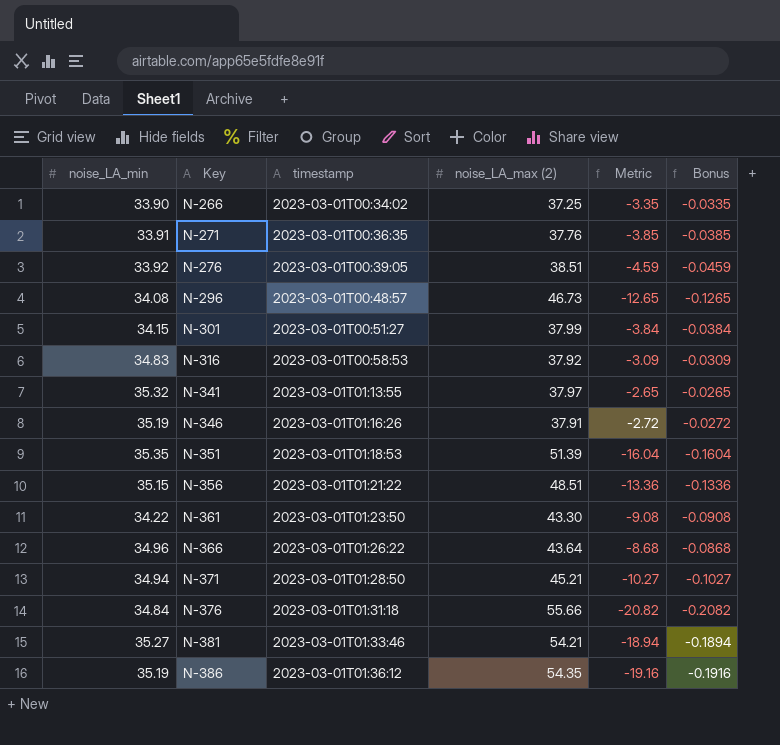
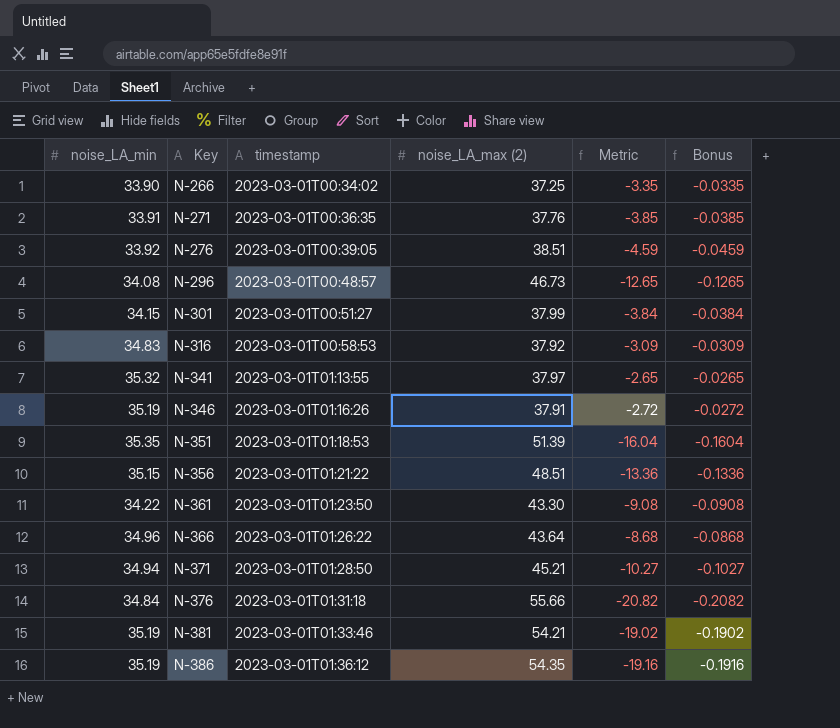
N-381 | noise_LA_min: 35.27 -> 35.19
N-381 | Metric: -18.94 -> -19.02
N-381 | Bonus: -0.1894 -> -0.1902

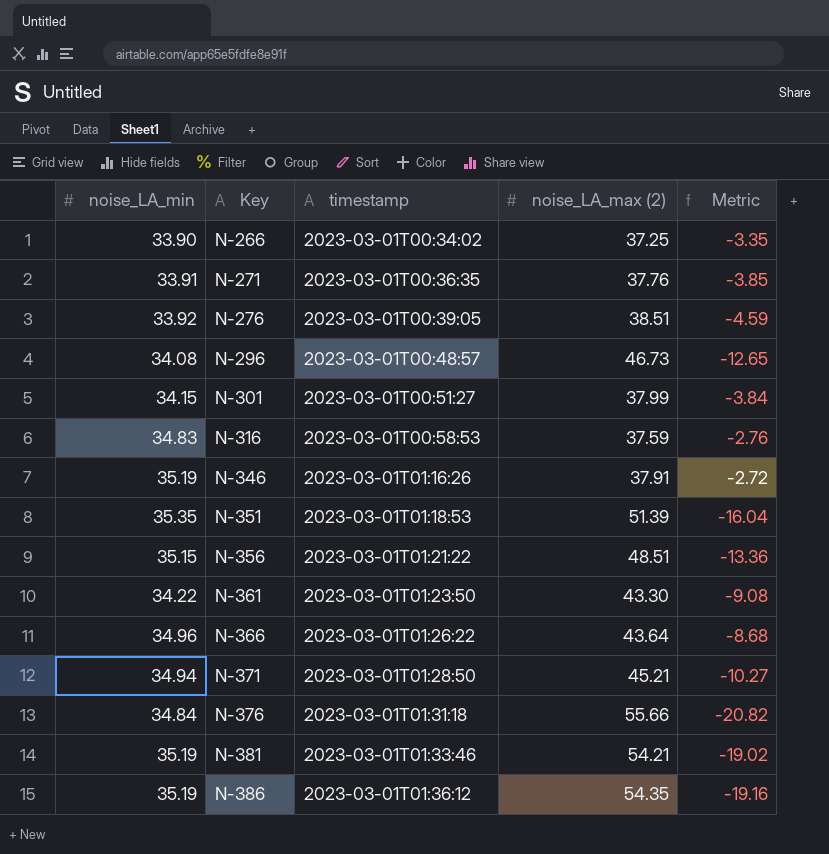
column Bonus | formula: [Metric] * 0.01 -> none
row N-341: 35.32 | 2023-03-01T01:13:55 | 37.97 | -2.65 | -0.0265 -> none
N-316 | noise_LA_max (2): 37.92 -> 37.59
N-316 | Metric: -3.09 -> -2.76

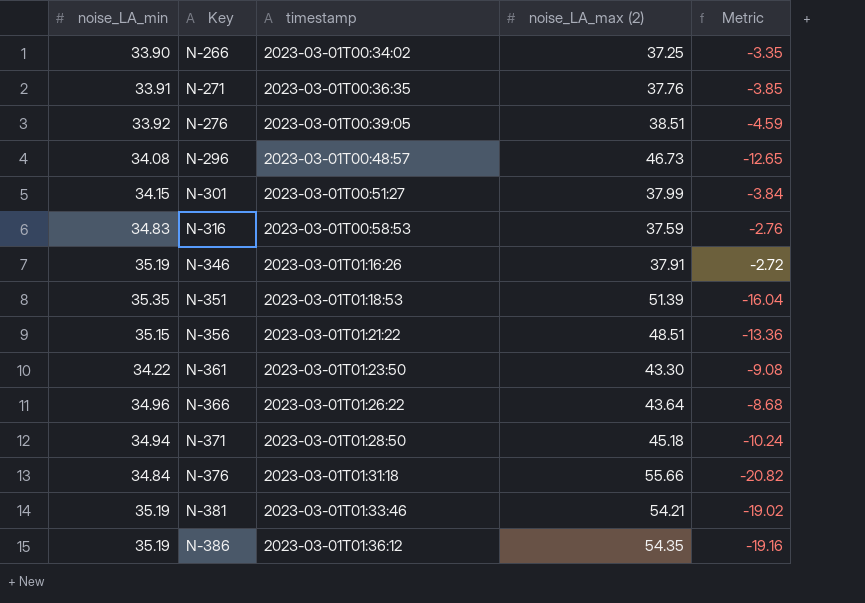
N-371 | noise_LA_max (2): 45.21 -> 45.18
N-371 | Metric: -10.27 -> -10.24

